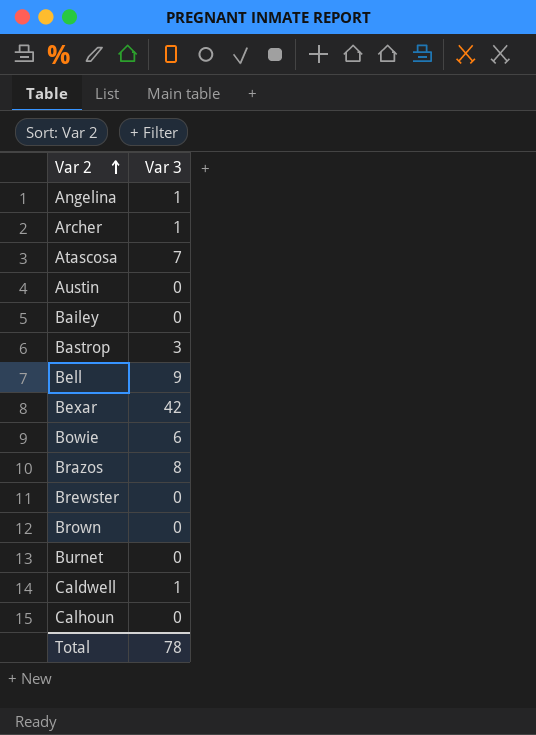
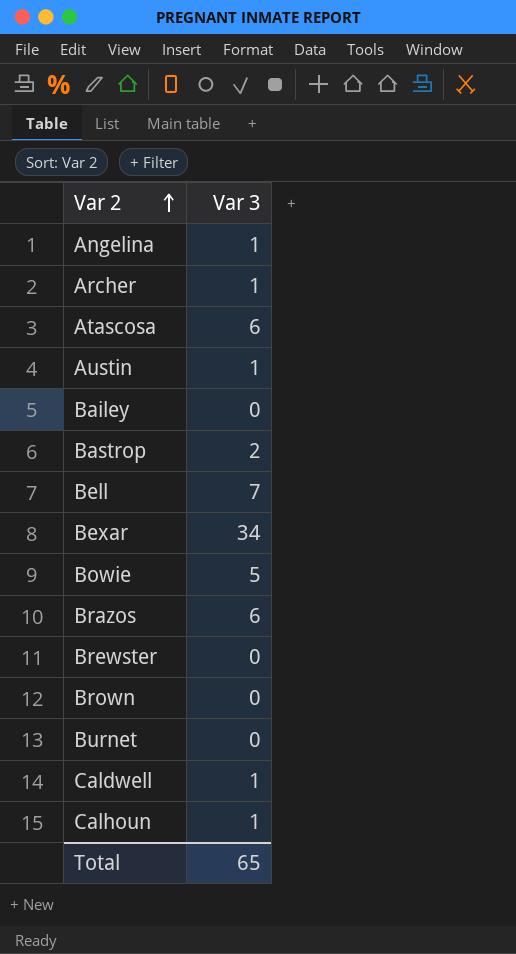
Atascosa | Var 3: 7 -> 6
Austin | Var 3: 0 -> 1
Bastrop | Var 3: 3 -> 2
Bell | Var 3: 9 -> 7
Bexar | Var 3: 42 -> 34
Bowie | Var 3: 6 -> 5
Brazos | Var 3: 8 -> 6
Calhoun | Var 3: 0 -> 1
Total | Var 3: 78 -> 65

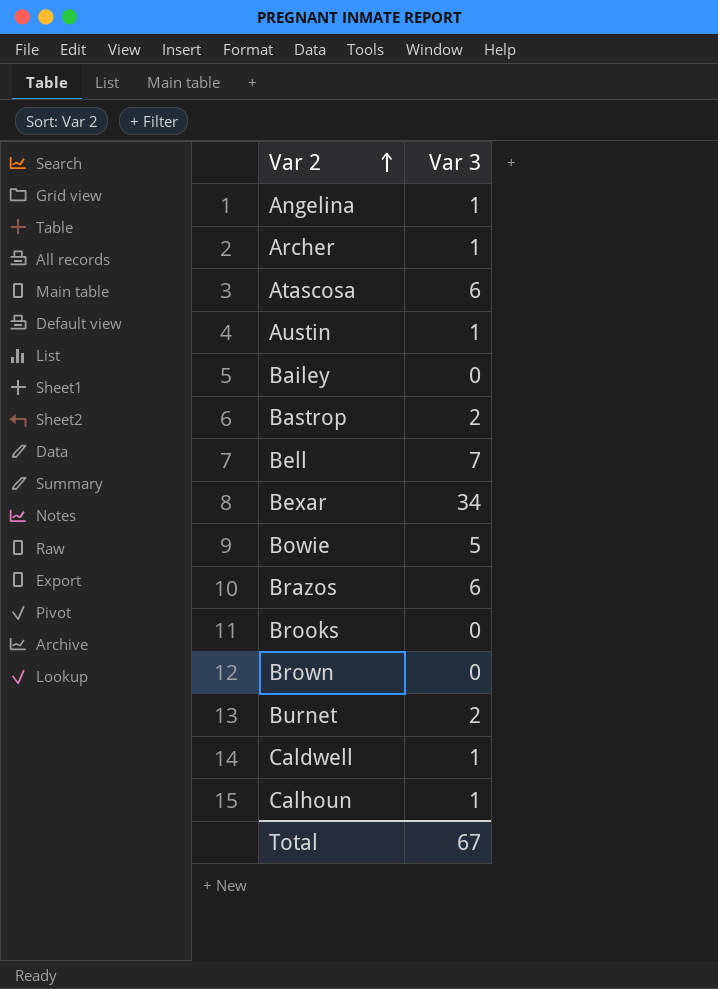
row Brewster: 0 -> none
row Brooks: none -> 0
Burnet | Var 3: 0 -> 2
Total | Var 3: 65 -> 67

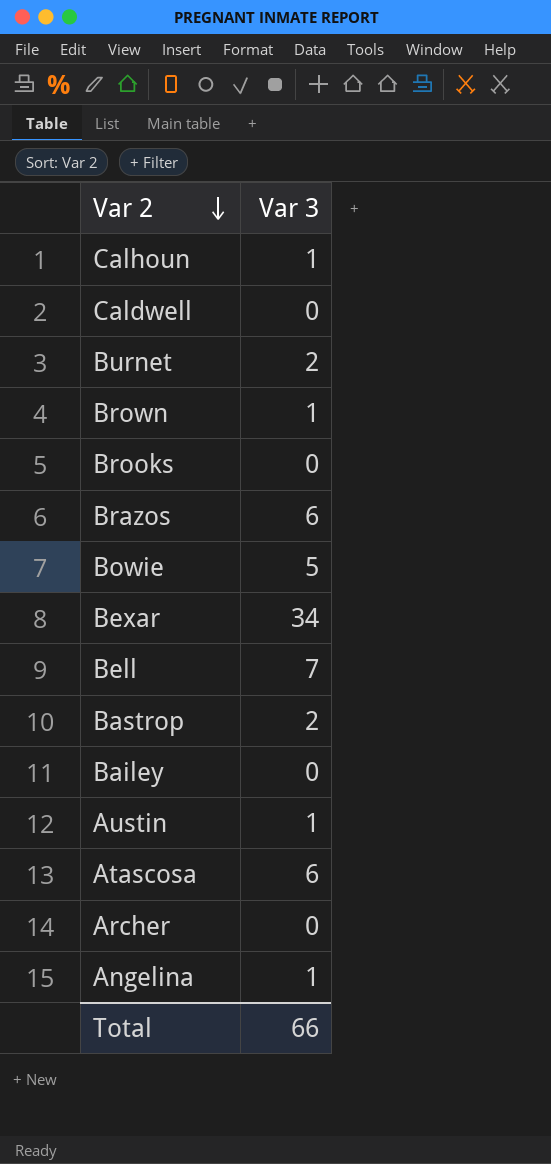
row order: Var 2 ascending -> Var 2 descending
Caldwell | Var 3: 1 -> 0
Brown | Var 3: 0 -> 1
Archer | Var 3: 1 -> 0
Total | Var 3: 67 -> 66

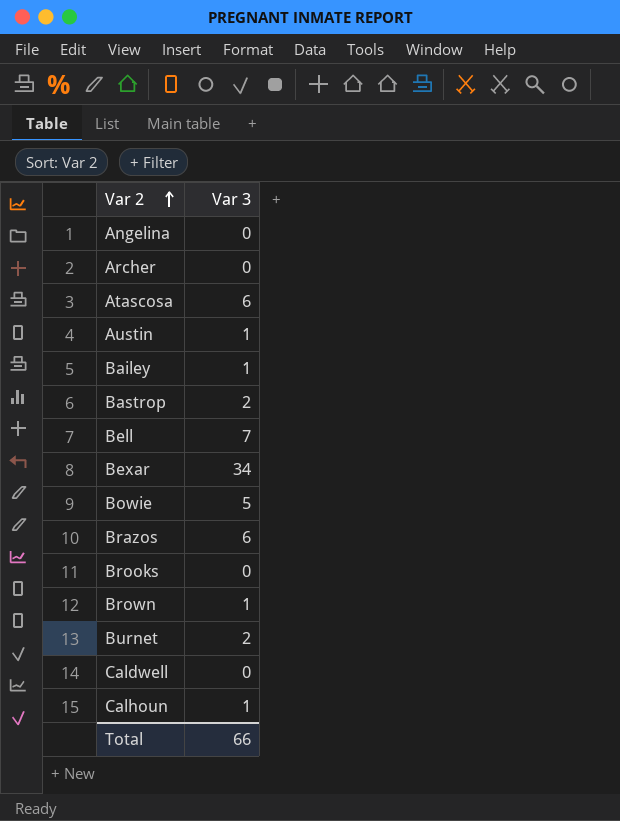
row order: Var 2 descending -> Var 2 ascending
Angelina | Var 3: 1 -> 0
Bailey | Var 3: 0 -> 1

